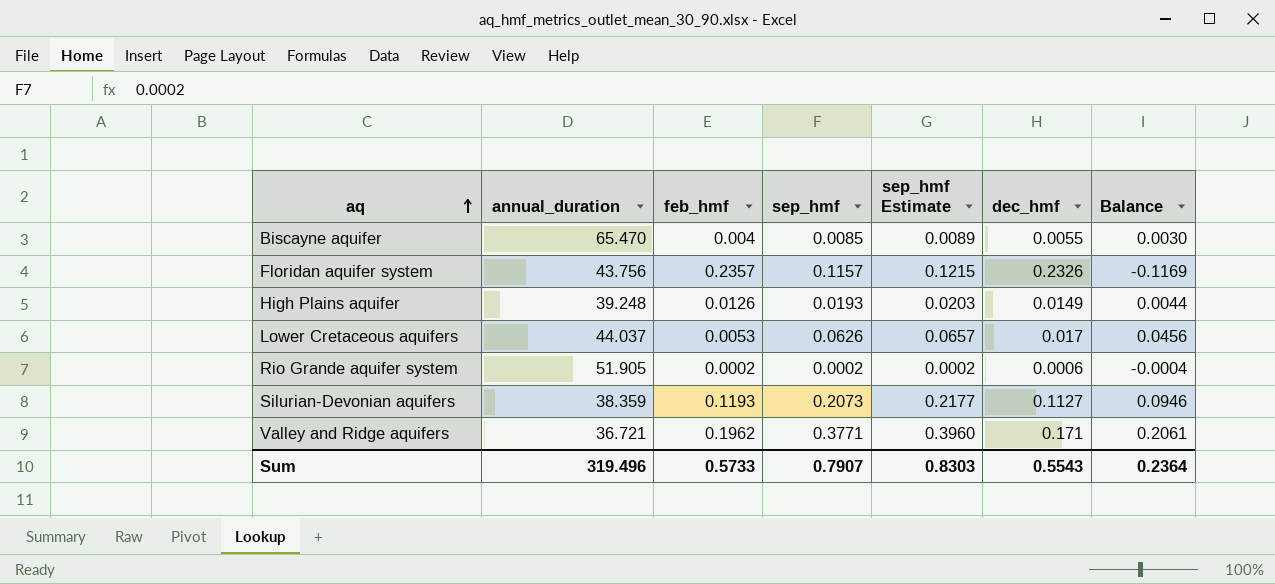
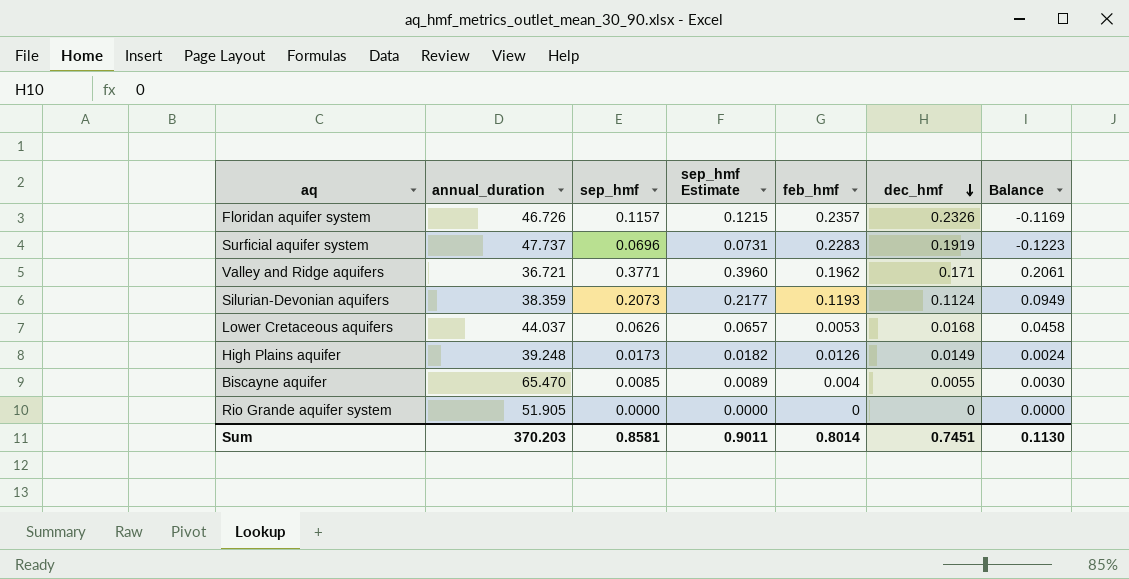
row order: aq ascending -> dec_hmf descending
column feb_hmf | position: 3 -> 5
Floridan aquifer system | annual_duration: 43.756 -> 46.726
row Surficial aquifer system: none -> 47.737 | 0.0696 | 0.0731 | 0.2283 | 0.1919 | -0.1223
Silurian-Devonian aquifers | dec_hmf: 0.1127 -> 0.1124
Silurian-Devonian aquifers | Balance: 0.0946 -> 0.0949
Lower Cretaceous aquifers | dec_hmf: 0.017 -> 0.0168
Lower Cretaceous aquifers | Balance: 0.0456 -> 0.0458
High Plains aquifer | sep_hmf: 0.0193 -> 0.0173
High Plains aquifer | sep_hmf Estimate: 0.0203 -> 0.0182
High Plains aquifer | Balance: 0.0044 -> 0.0024
Rio Grande aquifer system | sep_hmf: 0.0002 -> 0.0000
Rio Grande aquifer system | sep_hmf Estimate: 0.0002 -> 0.0000
Rio Grande aquifer system | feb_hmf: 0.0002 -> 0
Rio Grande aquifer system | dec_hmf: 0.0006 -> 0
Rio Grande aquifer system | Balance: -0.0004 -> 0.0000
Sum | annual_duration: 319.496 -> 370.203
Sum | sep_hmf: 0.7907 -> 0.8581
Sum | sep_hmf Estimate: 0.8303 -> 0.9011
Sum | feb_hmf: 0.5733 -> 0.8014
Sum | dec_hmf: 0.5543 -> 0.7451
Sum | Balance: 0.2364 -> 0.1130

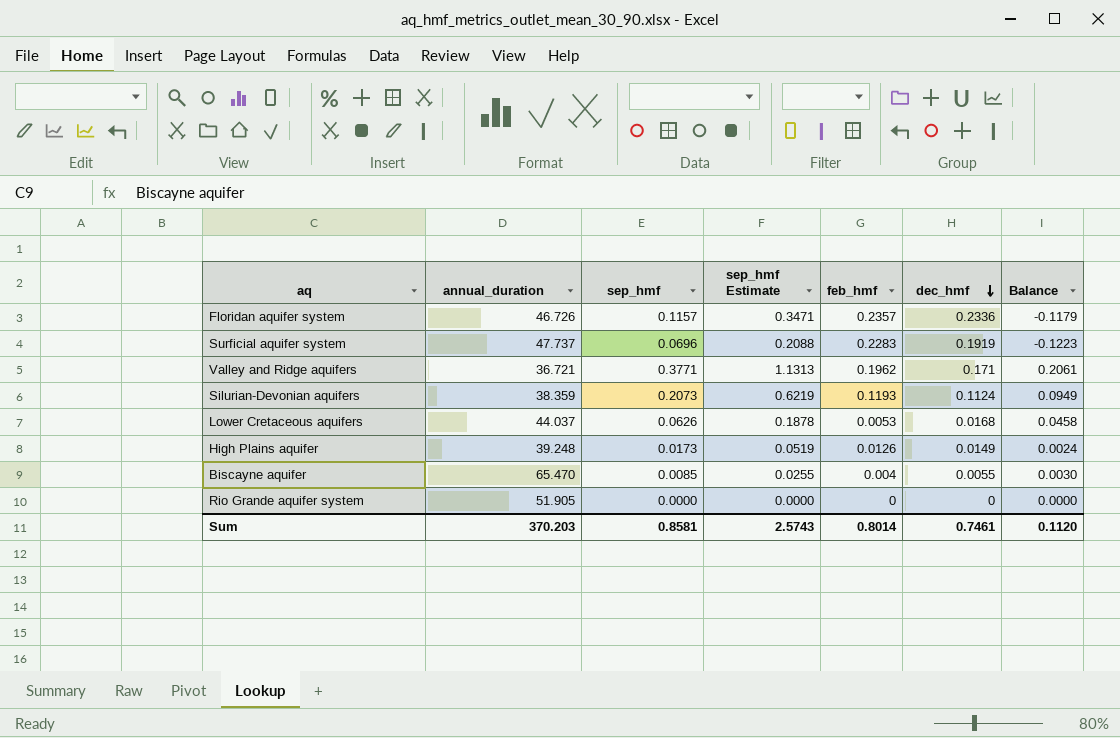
column sep_hmf Estimate | formula: [sep_hmf] * 1.05 -> [sep_hmf] * 3
Floridan aquifer system | dec_hmf: 0.2326 -> 0.2336
Floridan aquifer system | Balance: -0.1169 -> -0.1179
Sum | sep_hmf Estimate: 0.9011 -> 2.5743
Sum | dec_hmf: 0.7451 -> 0.7461
Sum | Balance: 0.1130 -> 0.1120

